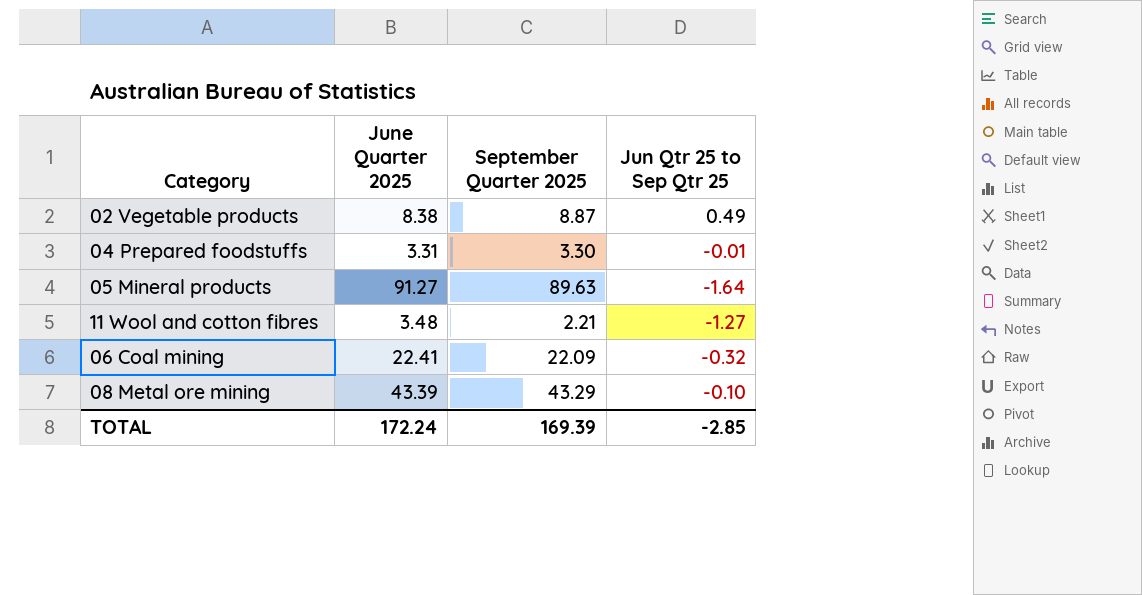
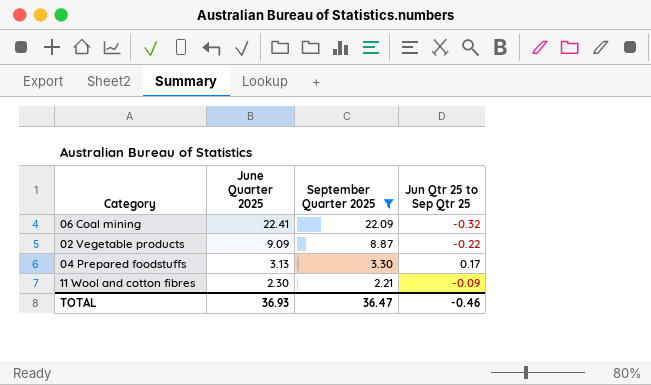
filter: none -> September Quarter 2025 <= 22.09
row order: none -> June Quarter 2025 descending
02 Vegetable products | June Quarter 2025: 8.38 -> 9.09
02 Vegetable products | Jun Qtr 25 to Sep Qtr 25: 0.49 -> -0.22
04 Prepared foodstuffs | June Quarter 2025: 3.31 -> 3.13
04 Prepared foodstuffs | Jun Qtr 25 to Sep Qtr 25: -0.01 -> 0.17
11 Wool and cotton fibres | June Quarter 2025: 3.48 -> 2.30
11 Wool and cotton fibres | Jun Qtr 25 to Sep Qtr 25: -1.27 -> -0.09
TOTAL | June Quarter 2025: 172.24 -> 36.93
TOTAL | September Quarter 2025: 169.39 -> 36.47
TOTAL | Jun Qtr 25 to Sep Qtr 25: -2.85 -> -0.46

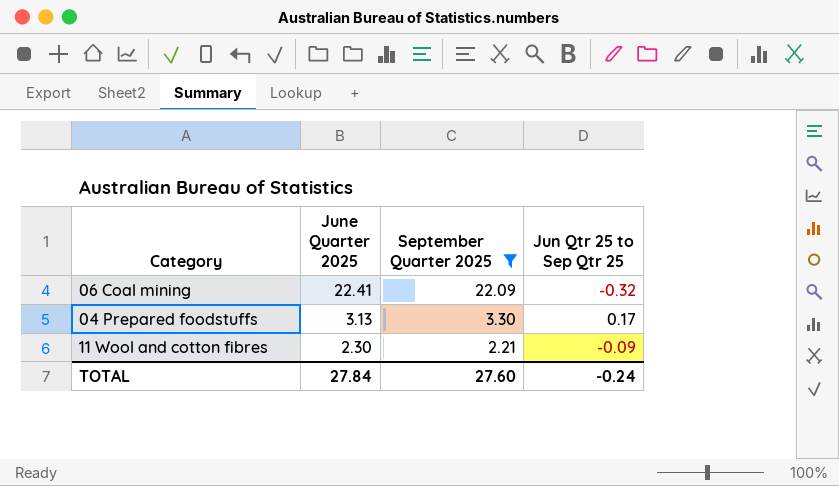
row 02 Vegetable products: 9.09 | 8.87 | -0.22 -> none
TOTAL | June Quarter 2025: 36.93 -> 27.84
TOTAL | September Quarter 2025: 36.47 -> 27.60
TOTAL | Jun Qtr 25 to Sep Qtr 25: -0.46 -> -0.24

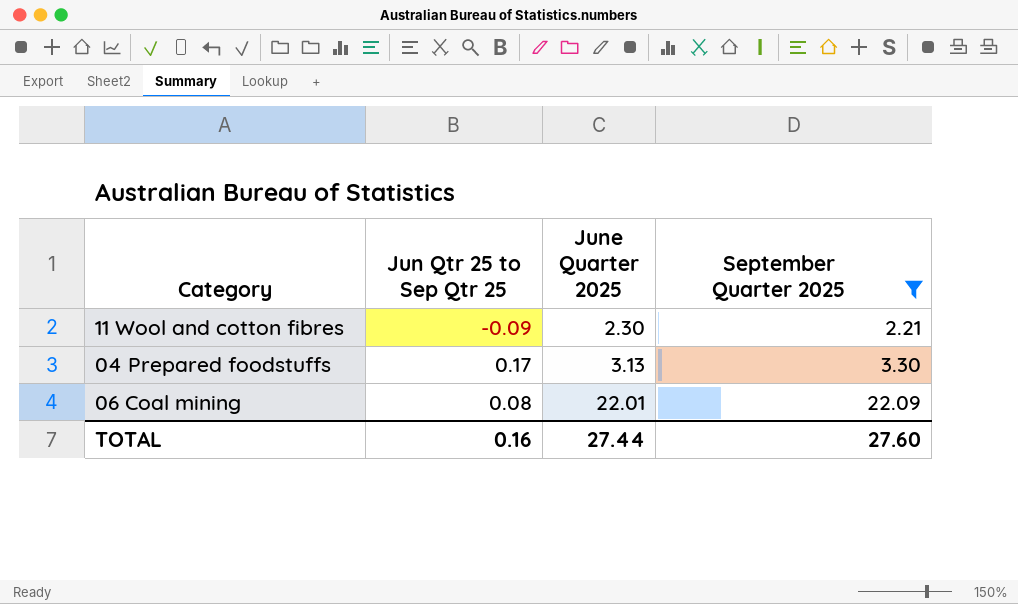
row order: June Quarter 2025 descending -> June Quarter 2025 ascending
column Jun Qtr 25 to Sep Qtr 25 | position: 4 -> 2
06 Coal mining | Jun Qtr 25 to Sep Qtr 25: -0.32 -> 0.08
06 Coal mining | June Quarter 2025: 22.41 -> 22.01
TOTAL | Jun Qtr 25 to Sep Qtr 25: -0.24 -> 0.16
TOTAL | June Quarter 2025: 27.84 -> 27.44

